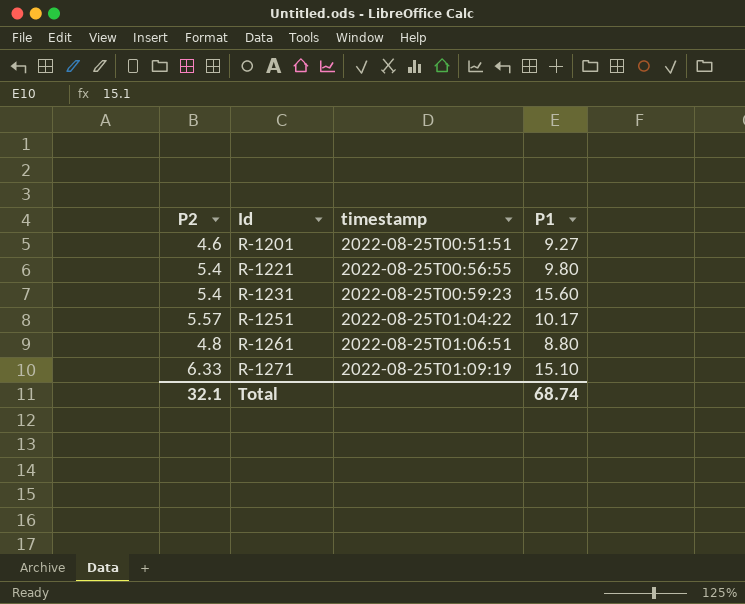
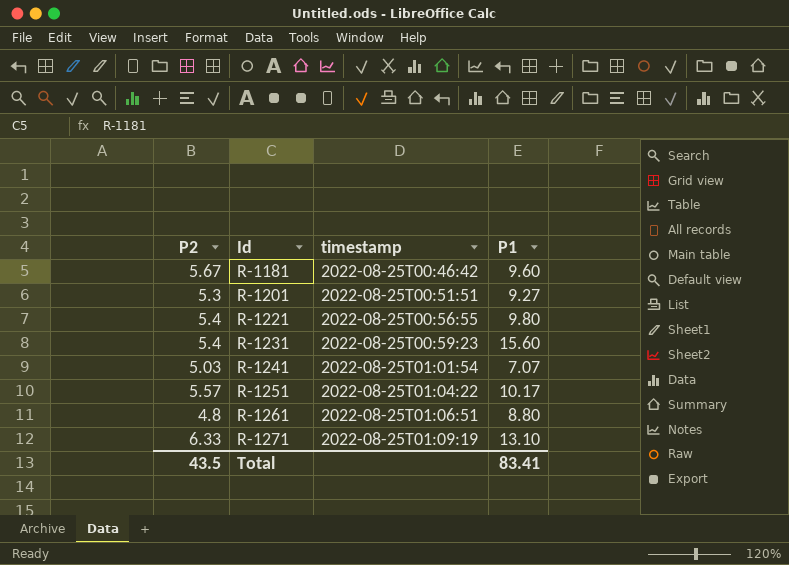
row R-1181: none -> 5.67 | 2022-08-25T00:46:42 | 9.60
R-1201 | P2: 4.6 -> 5.3
row R-1241: none -> 5.03 | 2022-08-25T01:01:54 | 7.07
R-1271 | P1: 15.10 -> 13.10
Total | P2: 32.1 -> 43.5
Total | P1: 68.74 -> 83.41

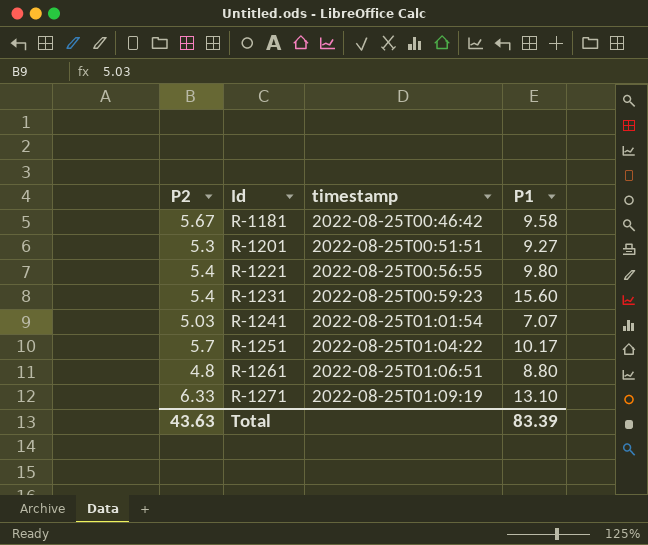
R-1181 | P1: 9.60 -> 9.58
R-1251 | P2: 5.57 -> 5.7
Total | P2: 43.5 -> 43.63
Total | P1: 83.41 -> 83.39

